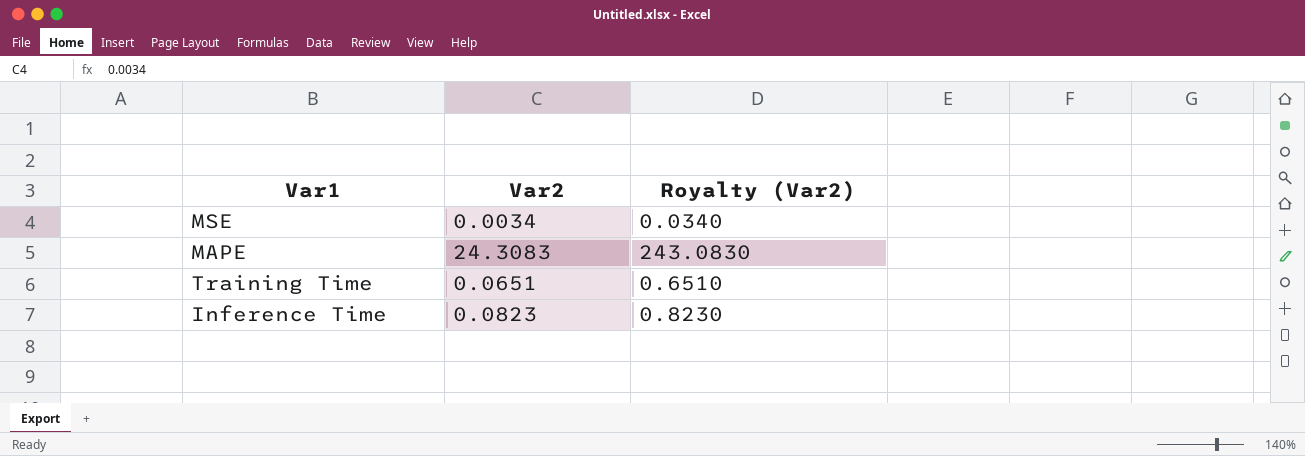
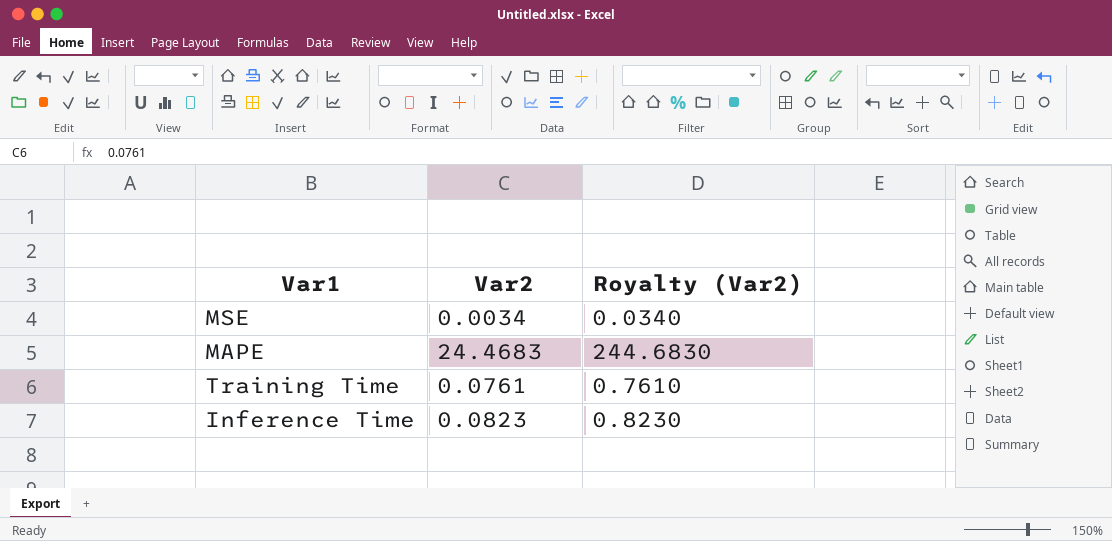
MAPE | Var2: 24.3083 -> 24.4683
MAPE | Royalty (Var2): 243.0830 -> 244.6830
Training Time | Var2: 0.0651 -> 0.0761
Training Time | Royalty (Var2): 0.6510 -> 0.7610

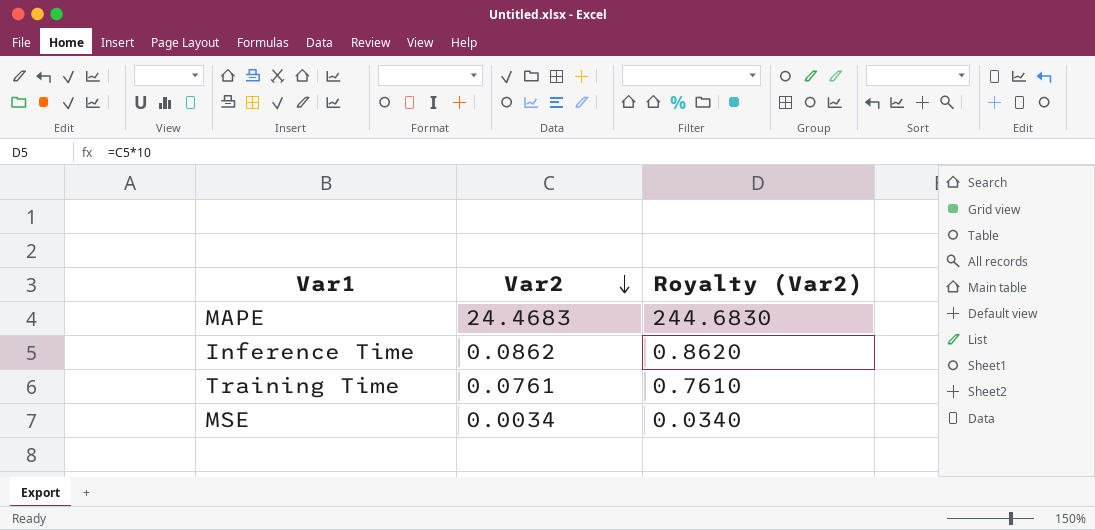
row order: none -> Var2 descending
Inference Time | Var2: 0.0823 -> 0.0862
Inference Time | Royalty (Var2): 0.8230 -> 0.8620

